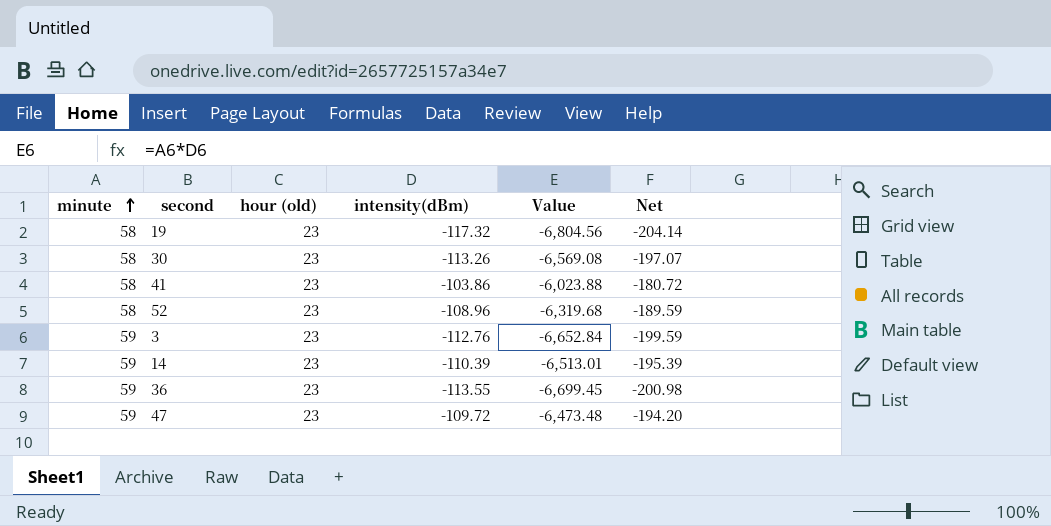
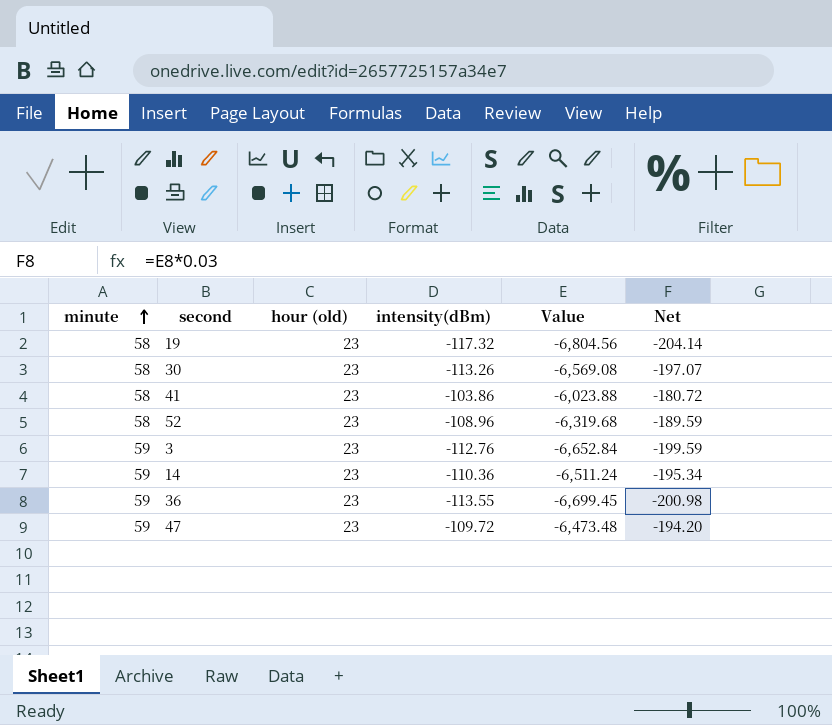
14 | intensity(dBm): -110.39 -> -110.36
14 | Value: -6,513.01 -> -6,511.24
14 | Net: -195.39 -> -195.34

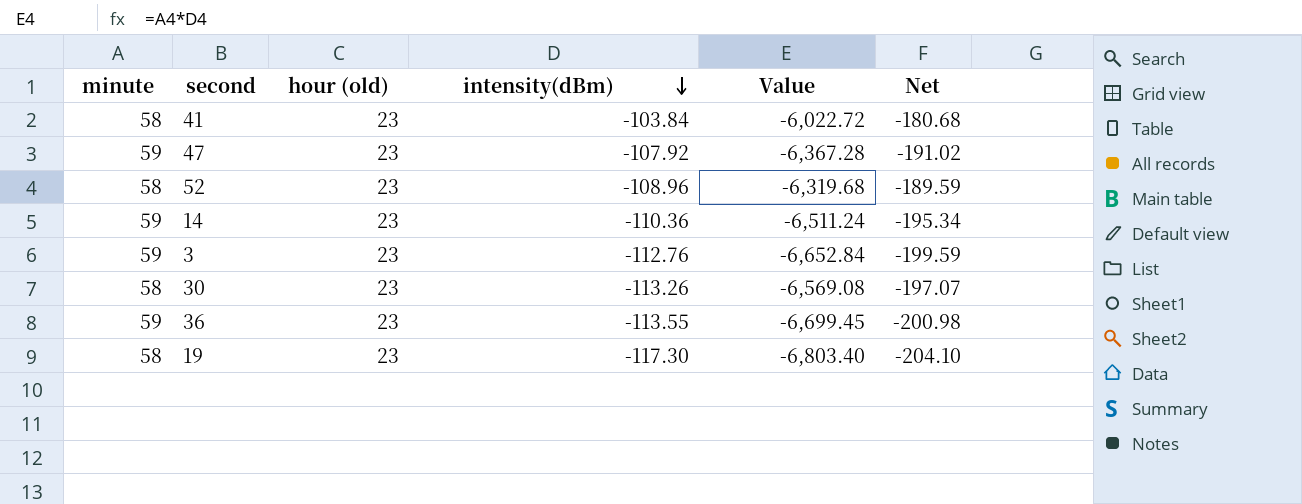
row order: minute ascending -> intensity(dBm) descending
41 | intensity(dBm): -103.86 -> -103.84
41 | Value: -6,023.88 -> -6,022.72
41 | Net: -180.72 -> -180.68
47 | intensity(dBm): -109.72 -> -107.92
47 | Value: -6,473.48 -> -6,367.28
47 | Net: -194.20 -> -191.02
19 | intensity(dBm): -117.32 -> -117.30
19 | Value: -6,804.56 -> -6,803.40
19 | Net: -204.14 -> -204.10

